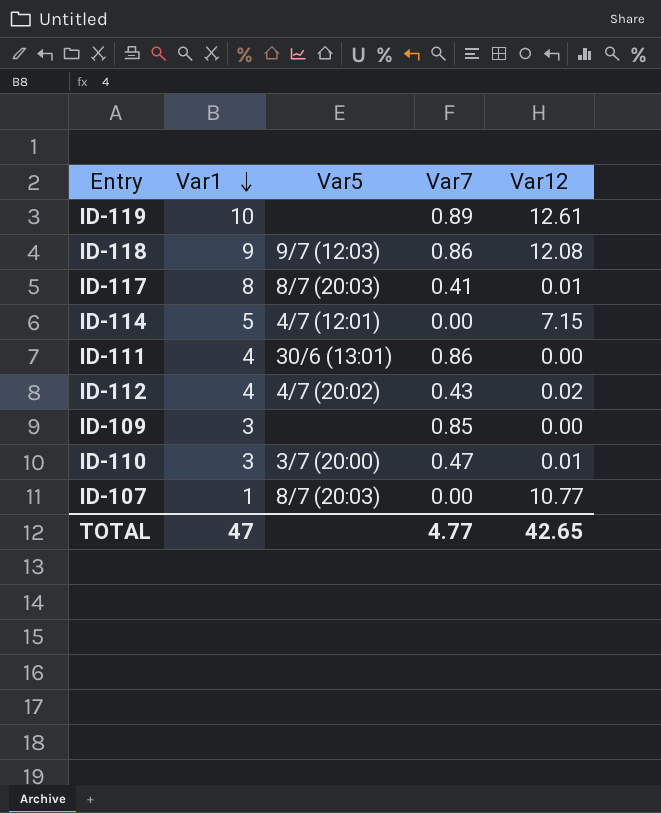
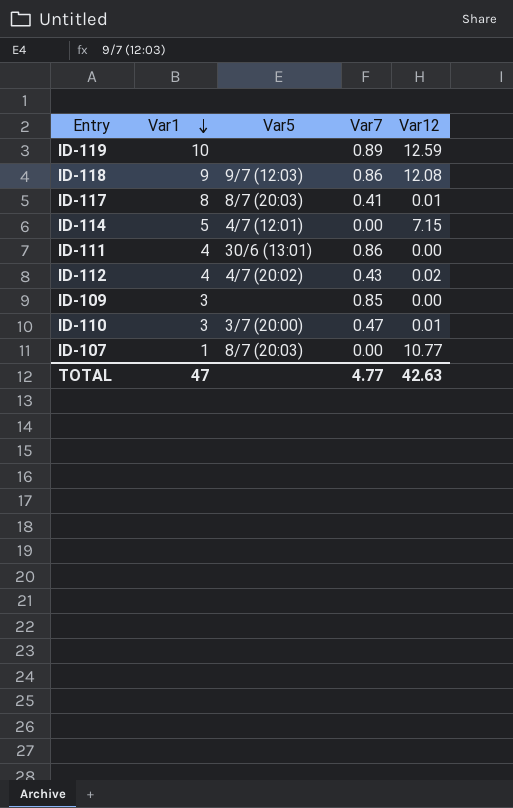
ID-119 | Var12: 12.61 -> 12.59
TOTAL | Var12: 42.65 -> 42.63

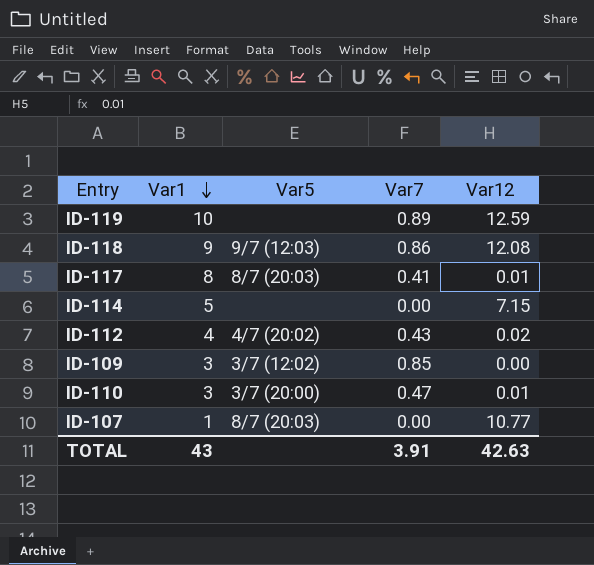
row ID-111: 4 | 30/6 (13:01) | 0.86 | 0.00 -> none
ID-114 | Var5: 4/7 (12:01) -> none
ID-109 | Var5: none -> 3/7 (12:02)
TOTAL | Var1: 47 -> 43
TOTAL | Var7: 4.77 -> 3.91

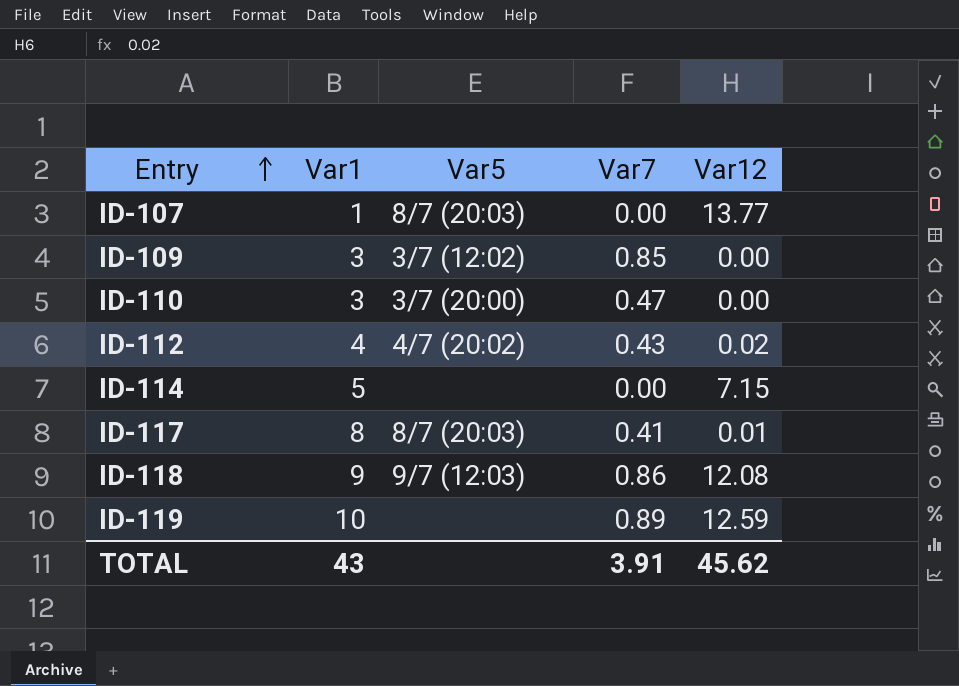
row order: Var1 descending -> Entry ascending
ID-107 | Var12: 10.77 -> 13.77
ID-110 | Var12: 0.01 -> 0.00
TOTAL | Var12: 42.63 -> 45.62

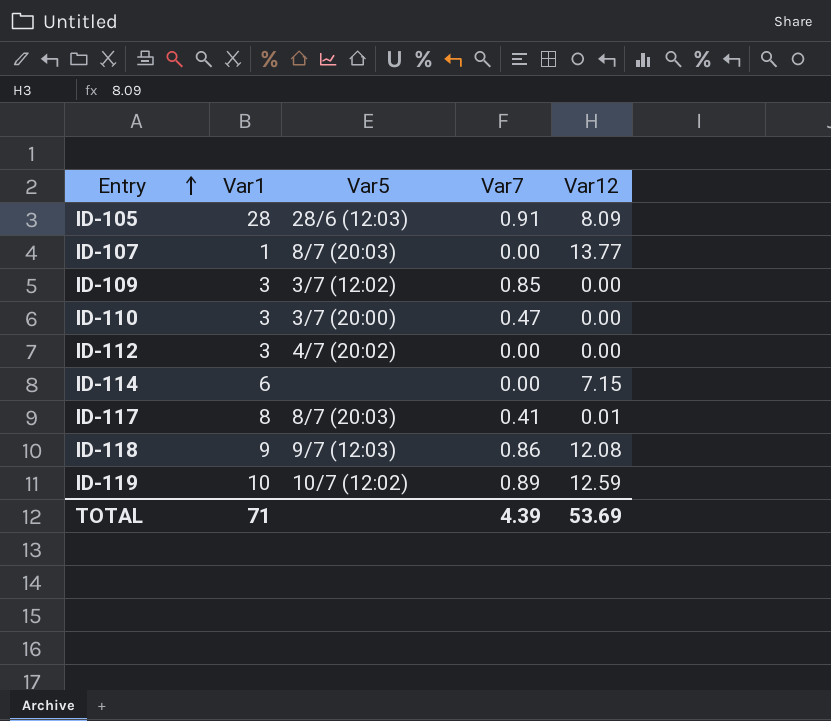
row ID-105: none -> 28 | 28/6 (12:03) | 0.91 | 8.09
ID-112 | Var1: 4 -> 3
ID-112 | Var7: 0.43 -> 0.00
ID-112 | Var12: 0.02 -> 0.00
ID-114 | Var1: 5 -> 6
ID-119 | Var5: none -> 10/7 (12:02)
TOTAL | Var1: 43 -> 71
TOTAL | Var7: 3.91 -> 4.39
TOTAL | Var12: 45.62 -> 53.69

